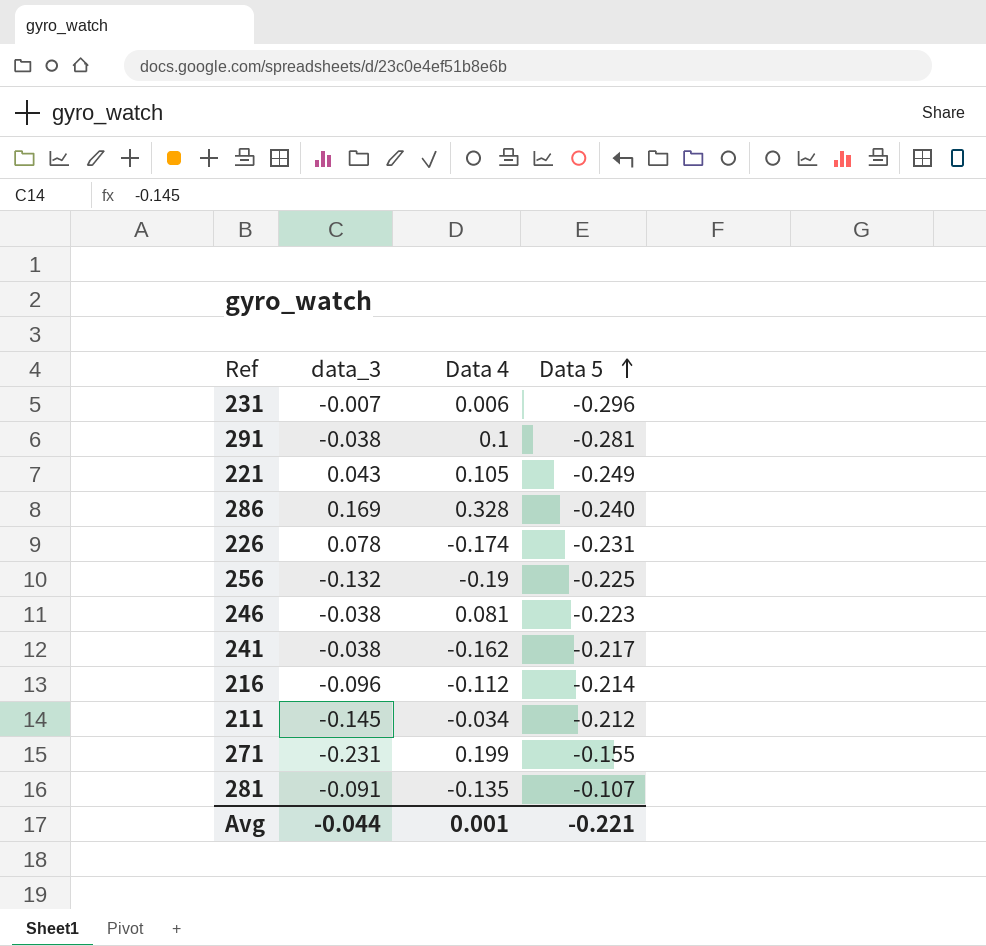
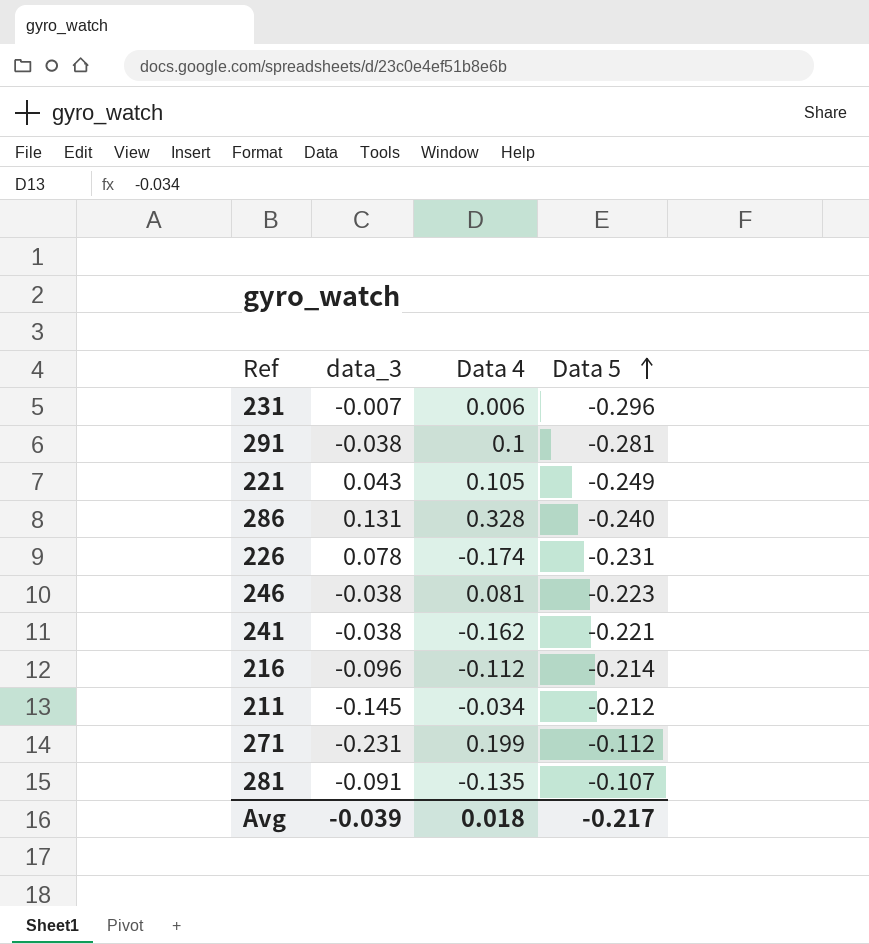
row 256: -0.132 | -0.19 | -0.225 -> none
286 | data_3: 0.169 -> 0.131
241 | Data 5: -0.217 -> -0.221
271 | Data 5: -0.155 -> -0.112
Avg | data_3: -0.044 -> -0.039
Avg | Data 4: 0.001 -> 0.018
Avg | Data 5: -0.221 -> -0.217

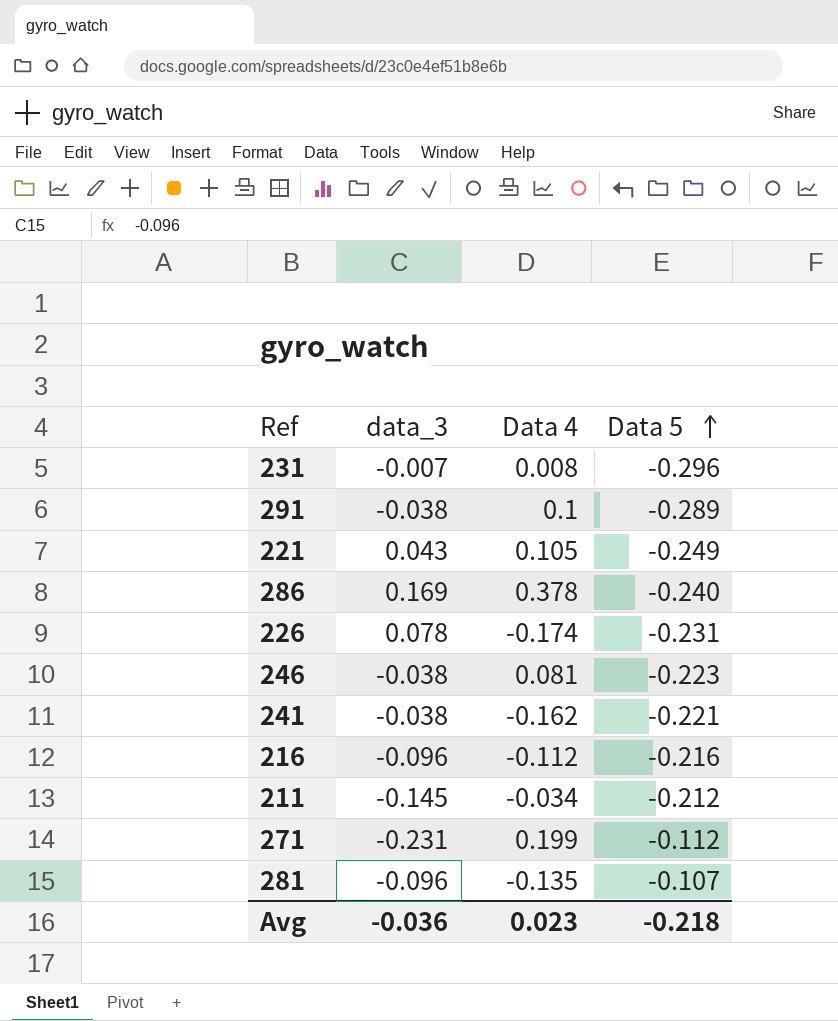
231 | Data 4: 0.006 -> 0.008
291 | Data 5: -0.281 -> -0.289
286 | data_3: 0.131 -> 0.169
286 | Data 4: 0.328 -> 0.378
216 | Data 5: -0.214 -> -0.216
281 | data_3: -0.091 -> -0.096
Avg | data_3: -0.039 -> -0.036
Avg | Data 4: 0.018 -> 0.023
Avg | Data 5: -0.217 -> -0.218

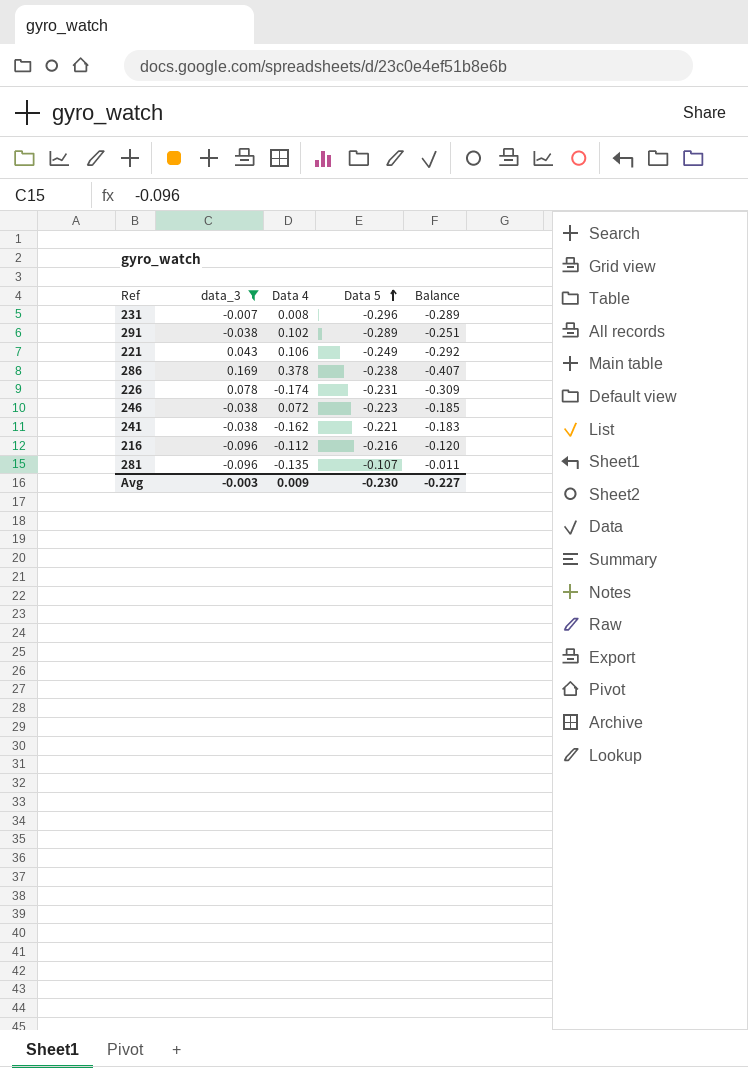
filter: none -> data_3 >= -0.096
column Balance | formula: none -> [Data 5] - [data_3]
291 | Data 4: 0.1 -> 0.102
221 | Data 4: 0.105 -> 0.106
286 | Data 5: -0.240 -> -0.238
246 | Data 4: 0.081 -> 0.072
Avg | data_3: -0.036 -> -0.003
Avg | Data 4: 0.023 -> 0.009
Avg | Data 5: -0.218 -> -0.230

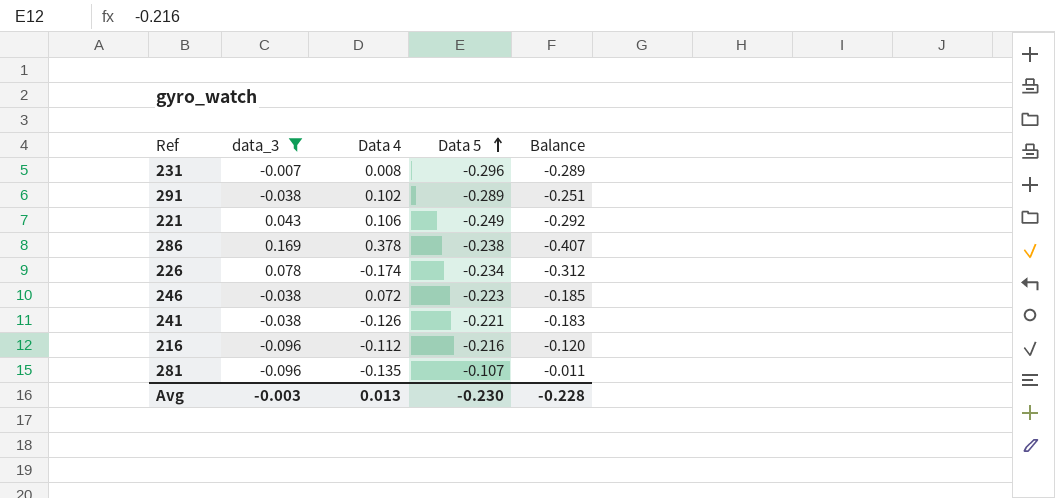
226 | Data 5: -0.231 -> -0.234
226 | Balance: -0.309 -> -0.312
241 | Data 4: -0.162 -> -0.126
Avg | Data 4: 0.009 -> 0.013
Avg | Balance: -0.227 -> -0.228

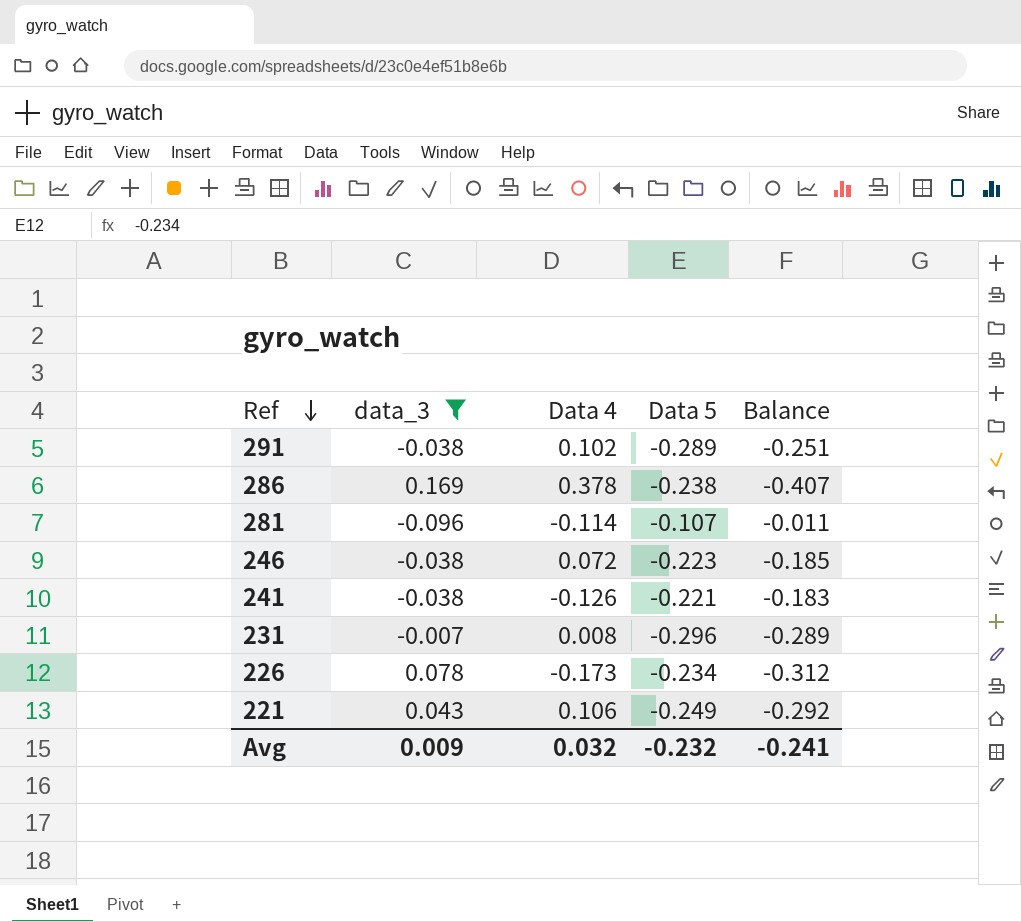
row order: Data 5 ascending -> Ref descending
row 216: -0.096 | -0.112 | -0.216 | -0.120 -> none
281 | Data 4: -0.135 -> -0.114
226 | Data 4: -0.174 -> -0.173
Avg | data_3: -0.003 -> 0.009
Avg | Data 4: 0.013 -> 0.032
Avg | Data 5: -0.230 -> -0.232
Avg | Balance: -0.228 -> -0.241

